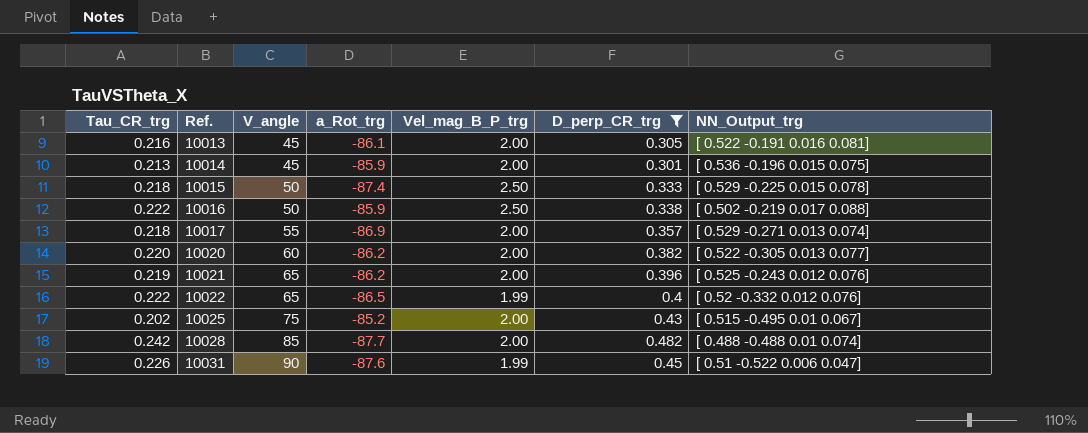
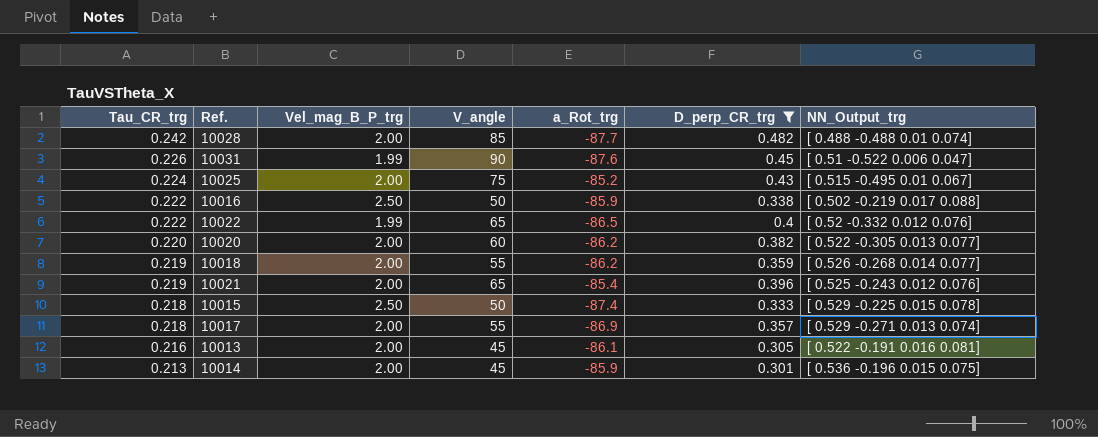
row order: Ref. ascending -> Tau_CR_trg descending
column Vel_mag_B_P_trg | position: 5 -> 3
10025 | Tau_CR_trg: 0.202 -> 0.224
row 10018: none -> 0.219 | 2.00 | 55 | -86.2 | 0.359 | [ 0.526 -0.268 0.014 0.077]
10021 | a_Rot_trg: -86.2 -> -85.4

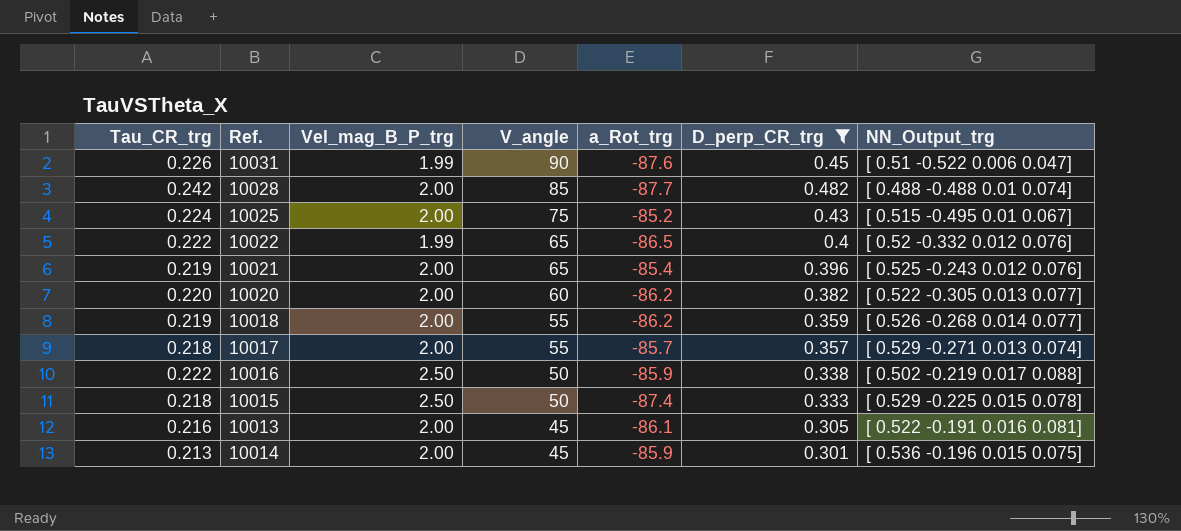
row order: Tau_CR_trg descending -> V_angle descending
10017 | a_Rot_trg: -86.9 -> -85.7

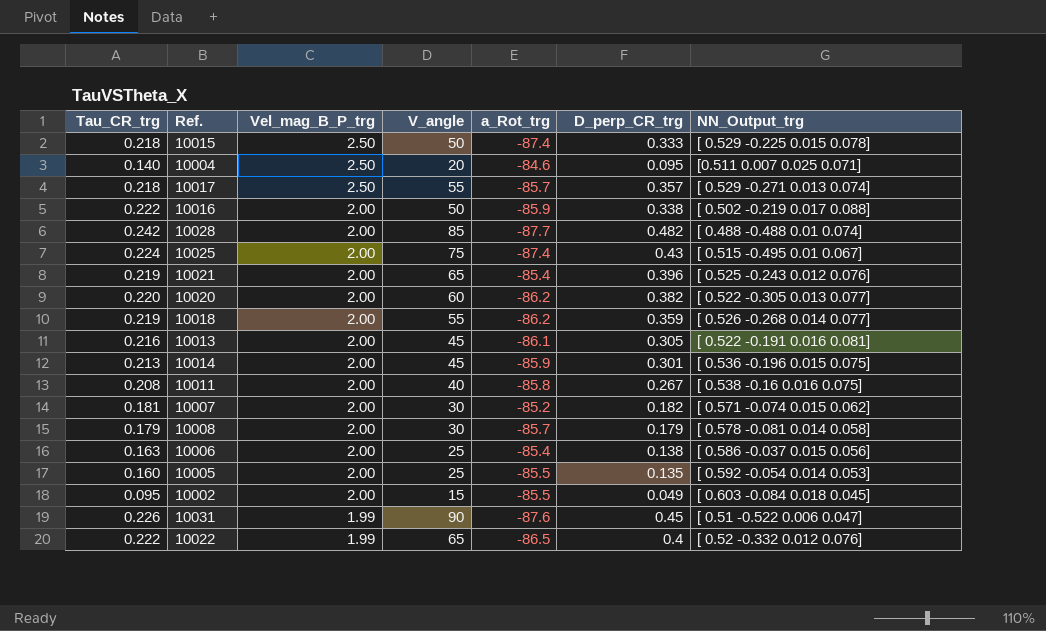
filter: D_perp_CR_trg >= 0.301 -> none
row order: V_angle descending -> Vel_mag_B_P_trg descending
10017 | Vel_mag_B_P_trg: 2.00 -> 2.50
10016 | Vel_mag_B_P_trg: 2.50 -> 2.00
10025 | a_Rot_trg: -85.2 -> -87.4

